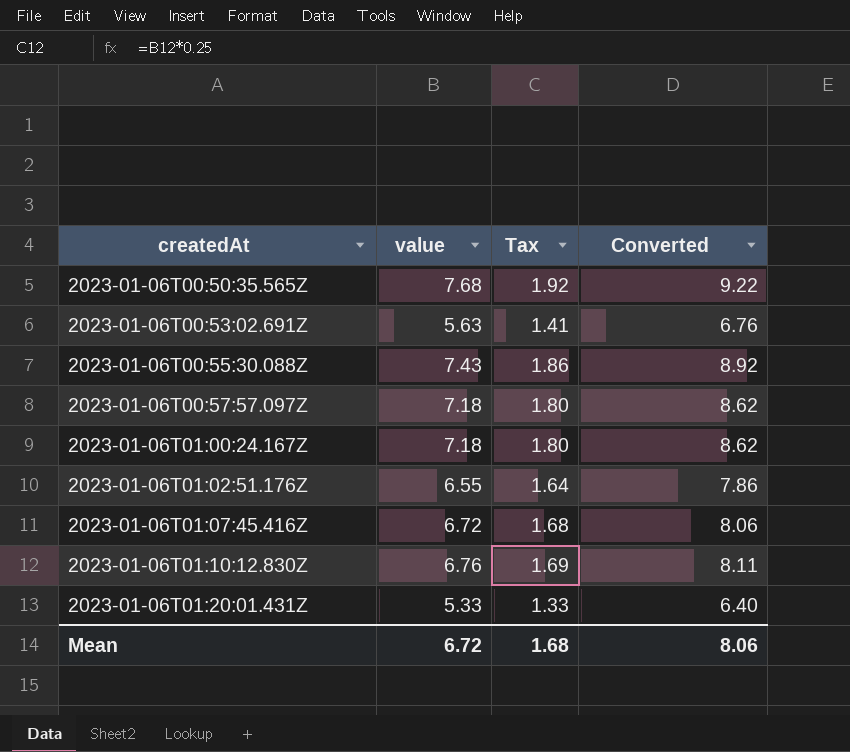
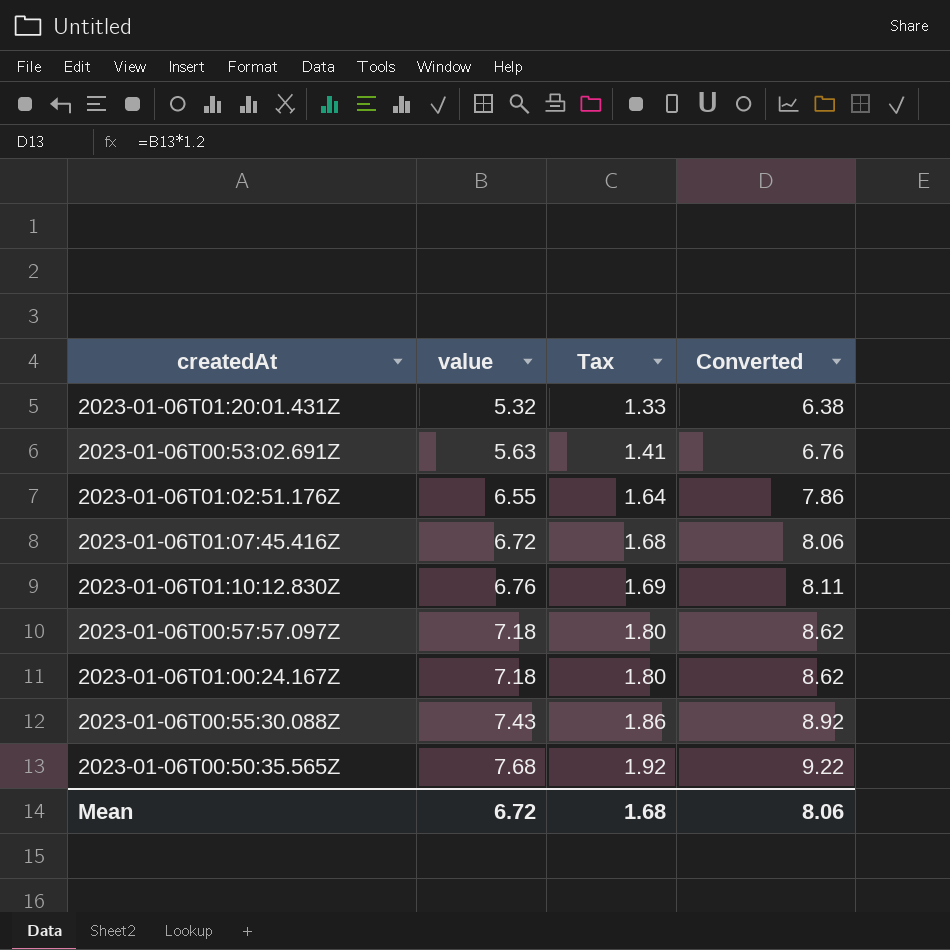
row order: createdAt ascending -> value ascending
2023-01-06T01:20:01.431Z | value: 5.33 -> 5.32
2023-01-06T01:20:01.431Z | Converted: 6.40 -> 6.38

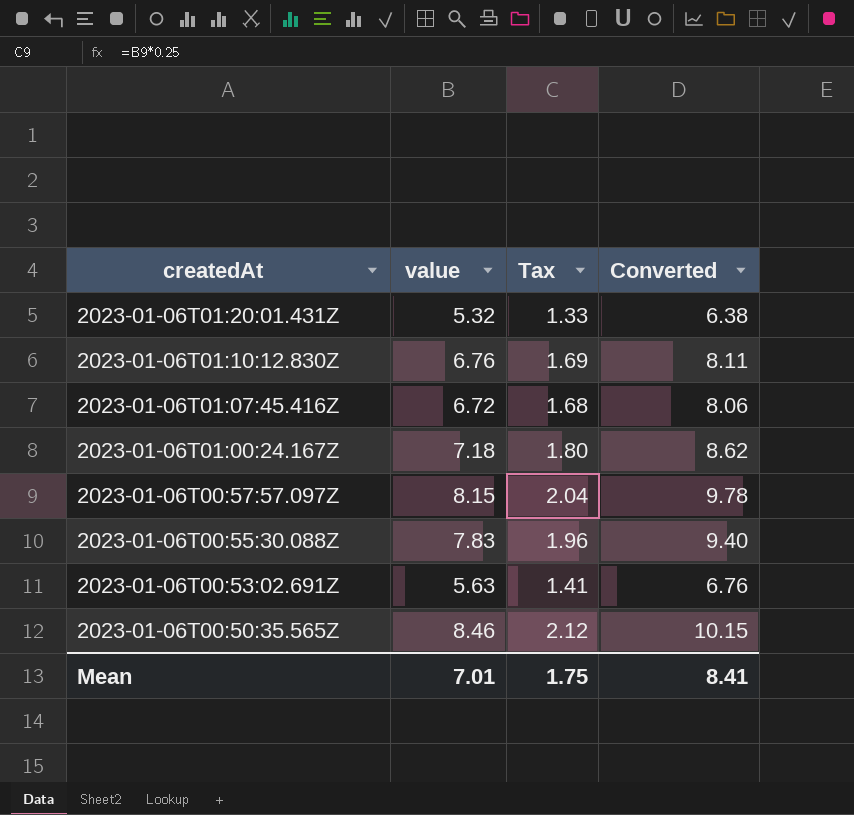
row order: value ascending -> createdAt descending
row 2023-01-06T01:02:51.176Z: 6.55 | 1.64 | 7.86 -> none
2023-01-06T00:57:57.097Z | value: 7.18 -> 8.15
2023-01-06T00:57:57.097Z | Tax: 1.80 -> 2.04
2023-01-06T00:57:57.097Z | Converted: 8.62 -> 9.78
2023-01-06T00:55:30.088Z | value: 7.43 -> 7.83
2023-01-06T00:55:30.088Z | Tax: 1.86 -> 1.96
2023-01-06T00:55:30.088Z | Converted: 8.92 -> 9.40
2023-01-06T00:50:35.565Z | value: 7.68 -> 8.46
2023-01-06T00:50:35.565Z | Tax: 1.92 -> 2.12
2023-01-06T00:50:35.565Z | Converted: 9.22 -> 10.15
Mean | value: 6.72 -> 7.01
Mean | Tax: 1.68 -> 1.75
Mean | Converted: 8.06 -> 8.41

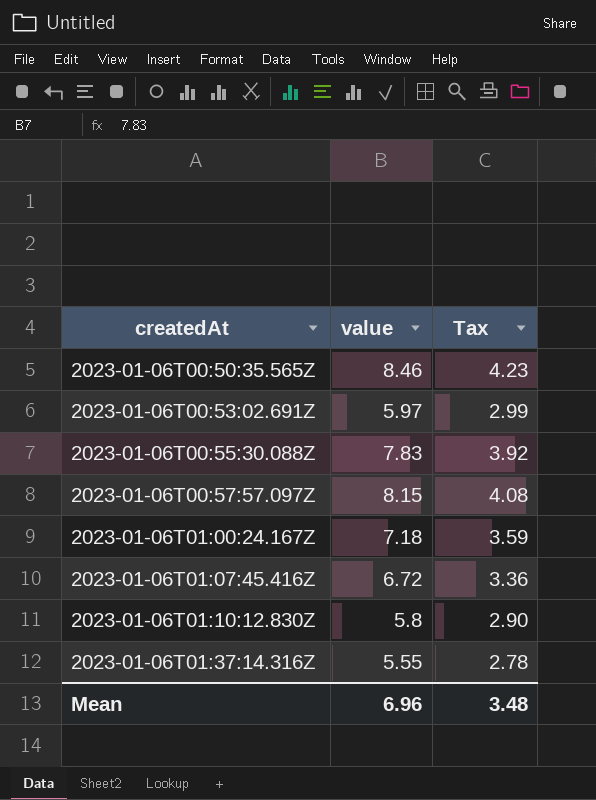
row order: createdAt descending -> createdAt ascending
column Converted | formula: [value] * 1.2 -> none
column Tax | formula: [value] * 0.25 -> [value] * 0.5
row 2023-01-06T01:20:01.431Z: 5.32 | 1.33 | 6.38 -> none
2023-01-06T00:53:02.691Z | value: 5.63 -> 5.97
2023-01-06T01:10:12.830Z | value: 6.76 -> 5.8
row 2023-01-06T01:37:14.316Z: none -> 5.55 | 2.78
Mean | value: 7.01 -> 6.96
Mean | Tax: 1.75 -> 3.48

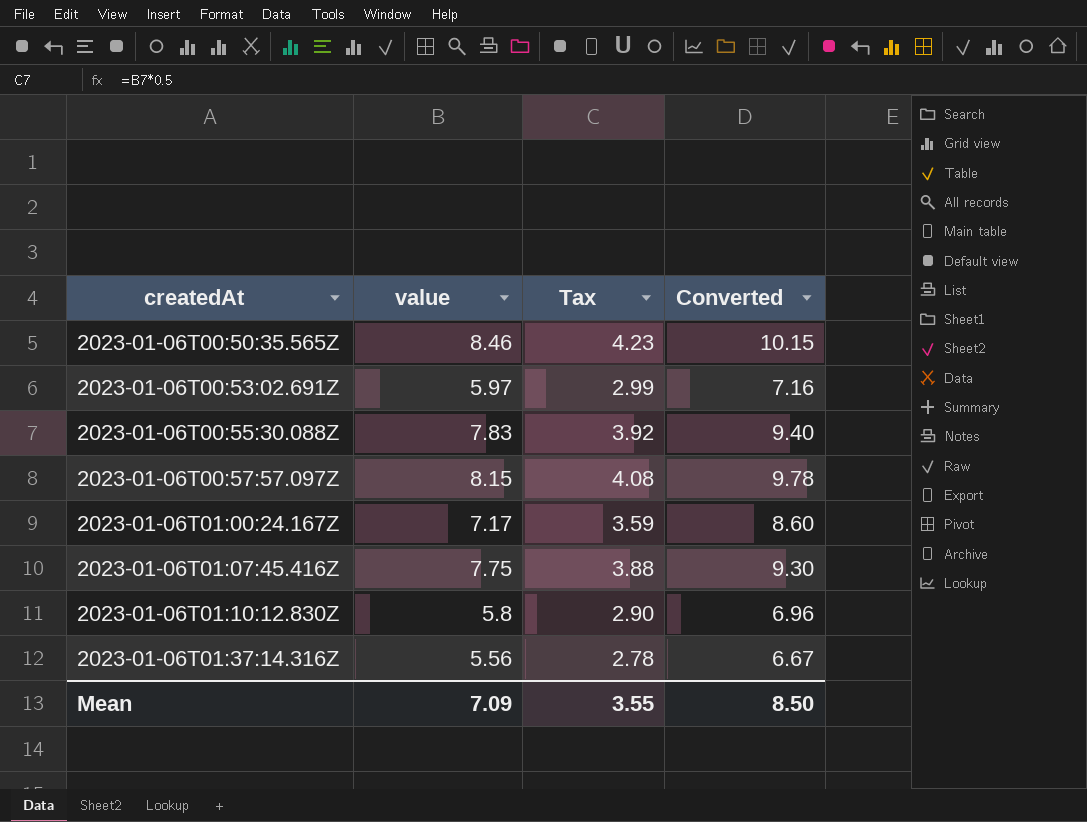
column Converted | formula: none -> [value] * 1.2
2023-01-06T01:00:24.167Z | value: 7.18 -> 7.17
2023-01-06T01:07:45.416Z | value: 6.72 -> 7.75
2023-01-06T01:07:45.416Z | Tax: 3.36 -> 3.88
2023-01-06T01:37:14.316Z | value: 5.55 -> 5.56
Mean | value: 6.96 -> 7.09
Mean | Tax: 3.48 -> 3.55

